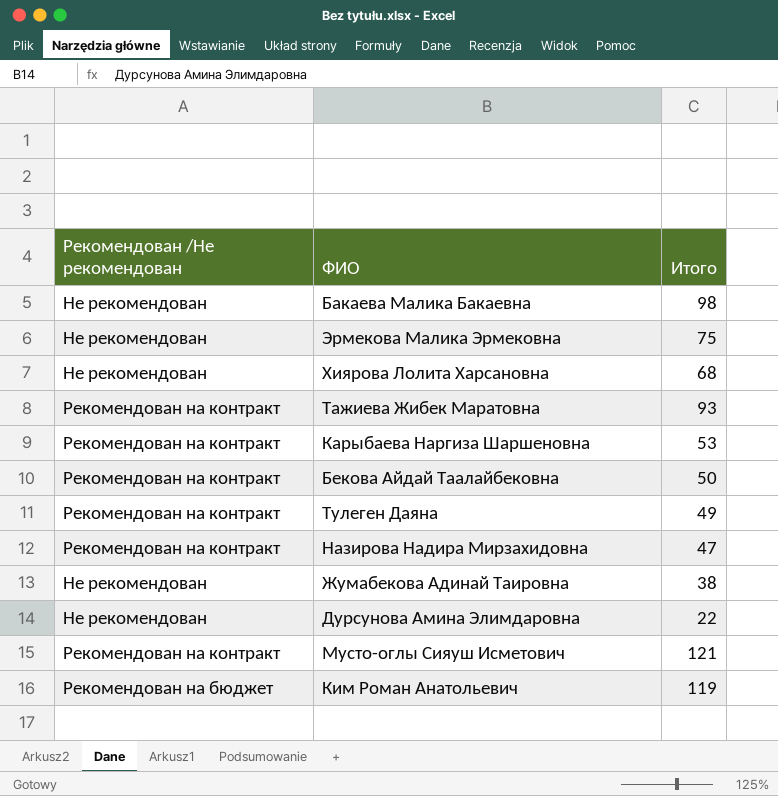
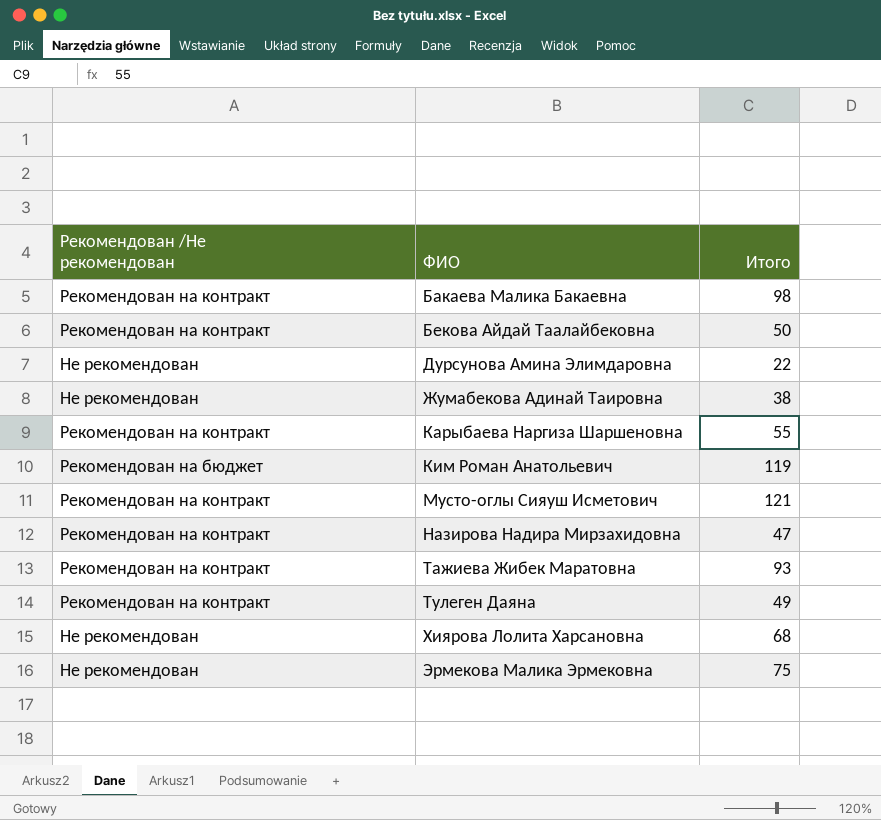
row order: none -> ФИО ascending
Бакаева Малика Бакаевна | Рекомендован /Не рекомендован: Не рекомендован -> Рекомендован на контракт
Карыбаева Наргиза Шаршеновна | Итого: 53 -> 55

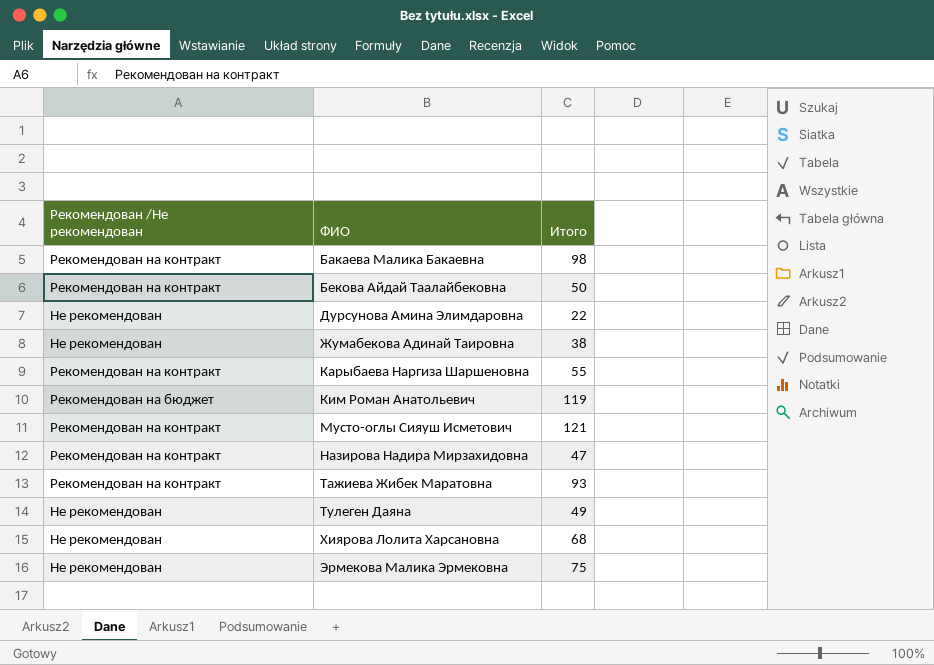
Тулеген Даяна | Рекомендован /Не рекомендован: Рекомендован на контракт -> Не рекомендован

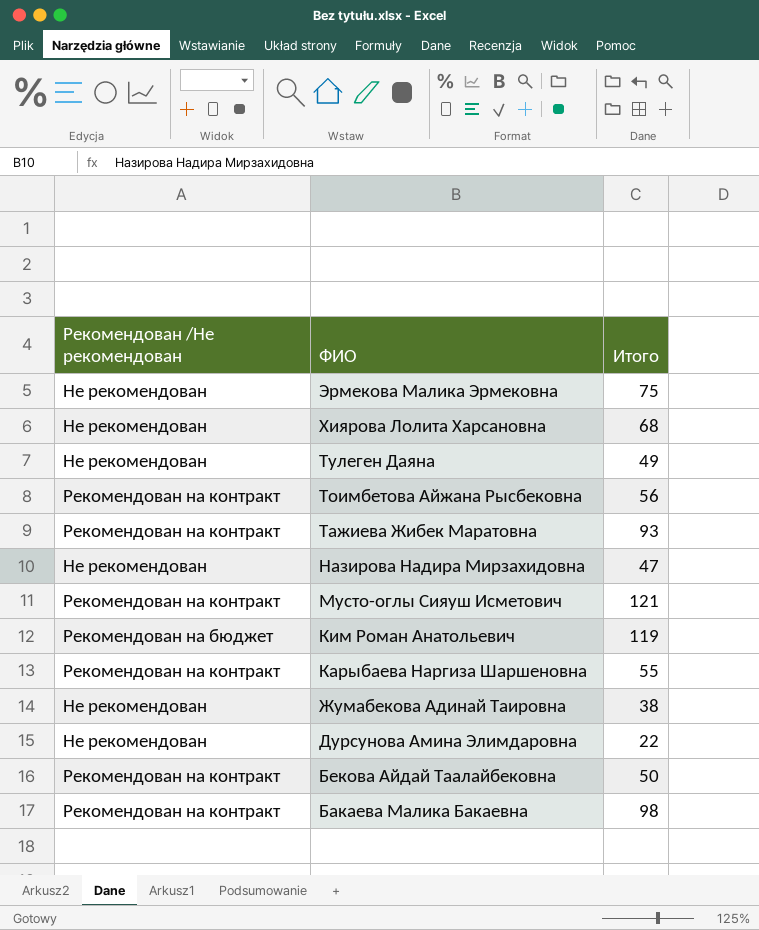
row order: ФИО ascending -> ФИО descending
row Тоимбетова Айжана Рысбековна: none -> Рекомендован на контракт | 56
Назирова Надира Мирзахидовна | Рекомендован /Не рекомендован: Рекомендован на контракт -> Не рекомендован

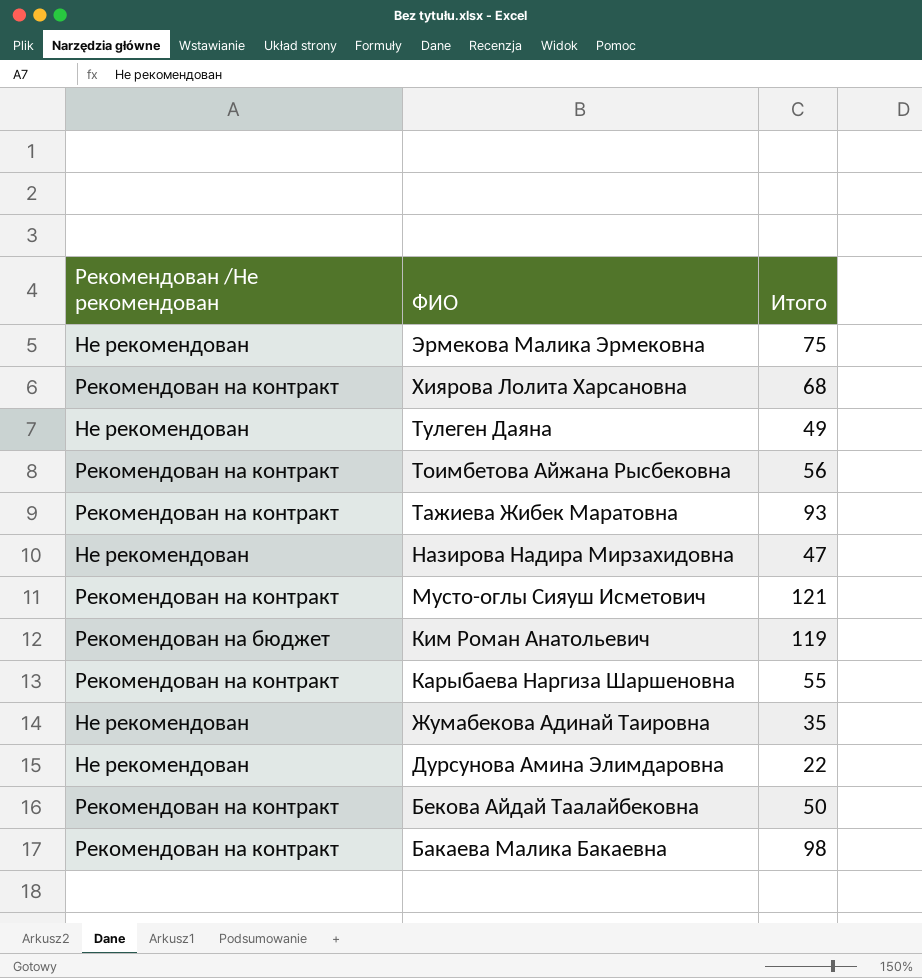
Хиярова Лолита Харсановна | Рекомендован /Не рекомендован: Не рекомендован -> Рекомендован на контракт
Жумабекова Адинай Таировна | Итого: 38 -> 35

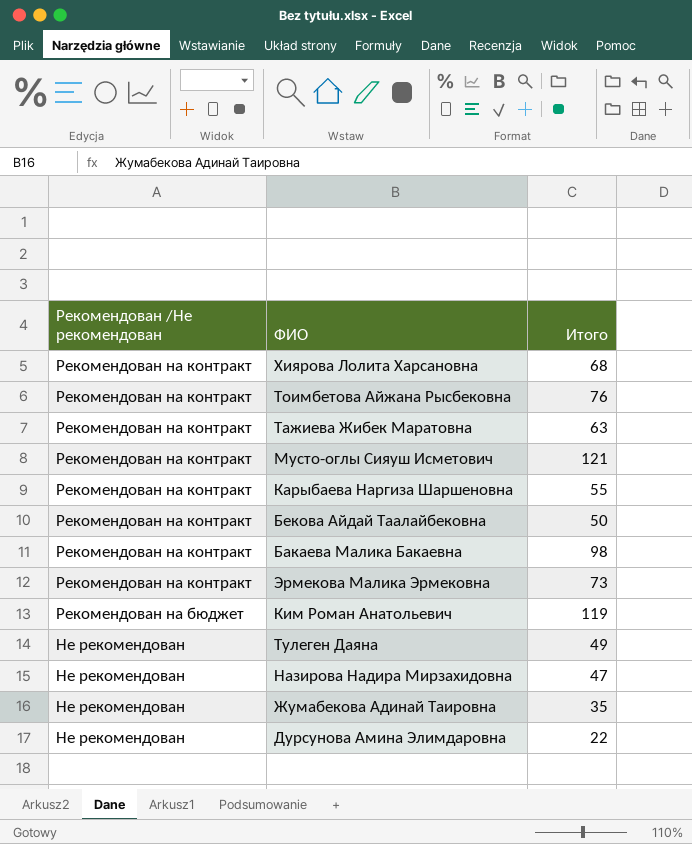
row order: ФИО descending -> Рекомендован /Не рекомендован descending
Тоимбетова Айжана Рысбековна | Итого: 56 -> 76
Тажиева Жибек Маратовна | Итого: 93 -> 63
Эрмекова Малика Эрмековна | Рекомендован /Не рекомендован: Не рекомендован -> Рекомендован на контракт
Эрмекова Малика Эрмековна | Итого: 75 -> 73

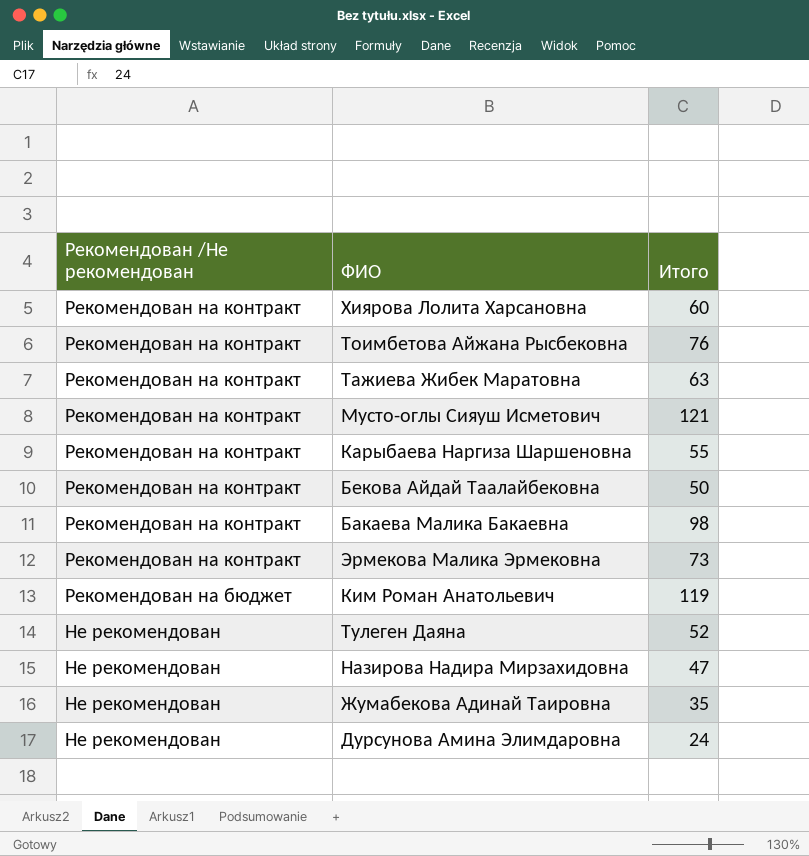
Хиярова Лолита Харсановна | Итого: 68 -> 60
Тулеген Даяна | Итого: 49 -> 52
Дурсунова Амина Элимдаровна | Итого: 22 -> 24

